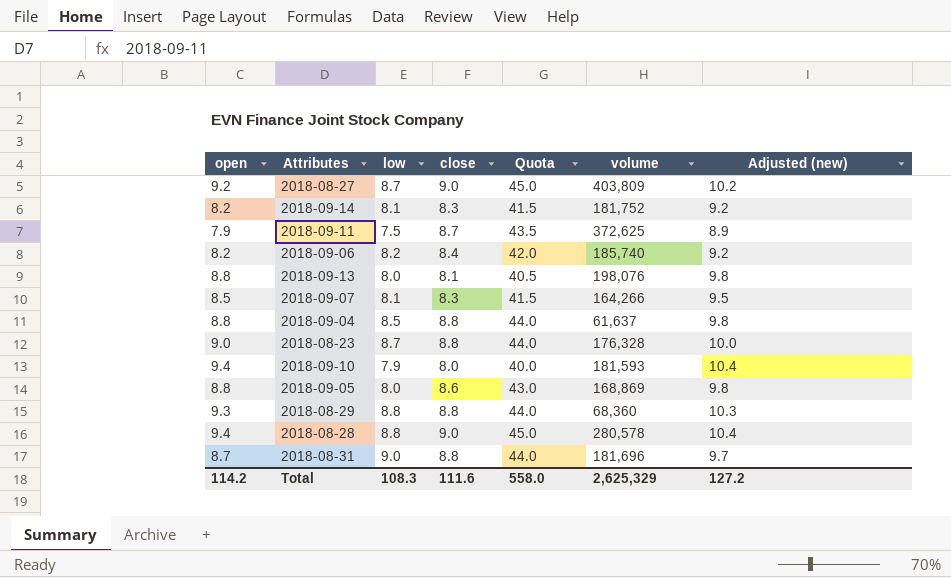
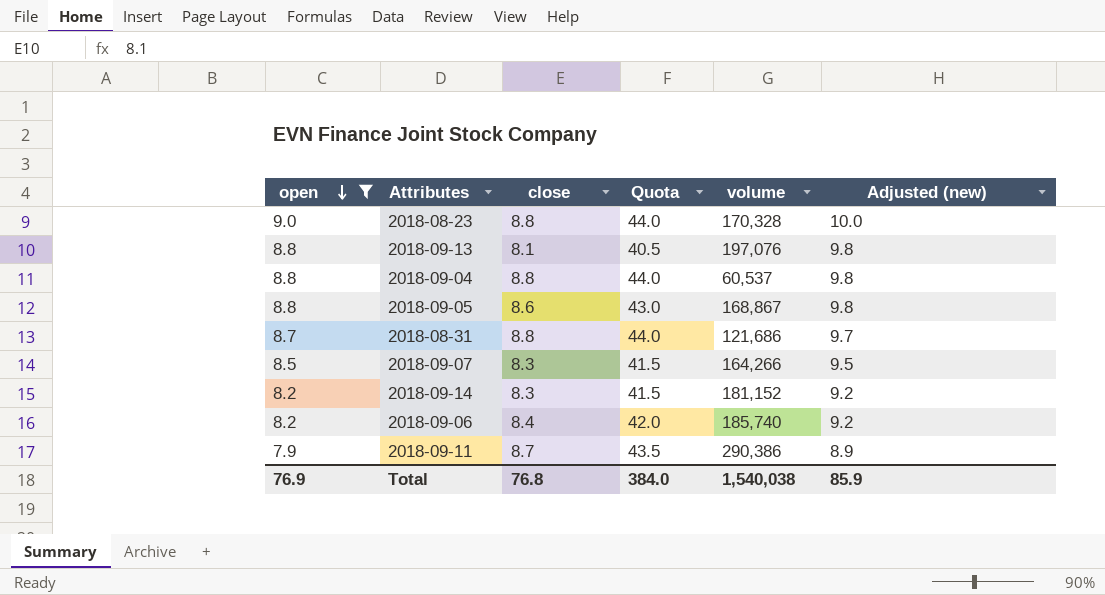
filter: none -> open <= 9.0
row order: none -> open descending
column low | position: 3 -> none
2018-08-23 | volume: 176,328 -> 170,328
2018-09-13 | volume: 198,076 -> 197,076
2018-09-04 | volume: 61,637 -> 60,537
2018-09-05 | volume: 168,869 -> 168,867
2018-08-31 | volume: 181,696 -> 121,686
2018-09-14 | volume: 181,752 -> 181,152
2018-09-11 | volume: 372,625 -> 290,386
Total | open: 114.2 -> 76.9
Total | close: 111.6 -> 76.8
Total | Quota: 558.0 -> 384.0
Total | volume: 2,625,329 -> 1,540,038
Total | Adjusted (new): 127.2 -> 85.9

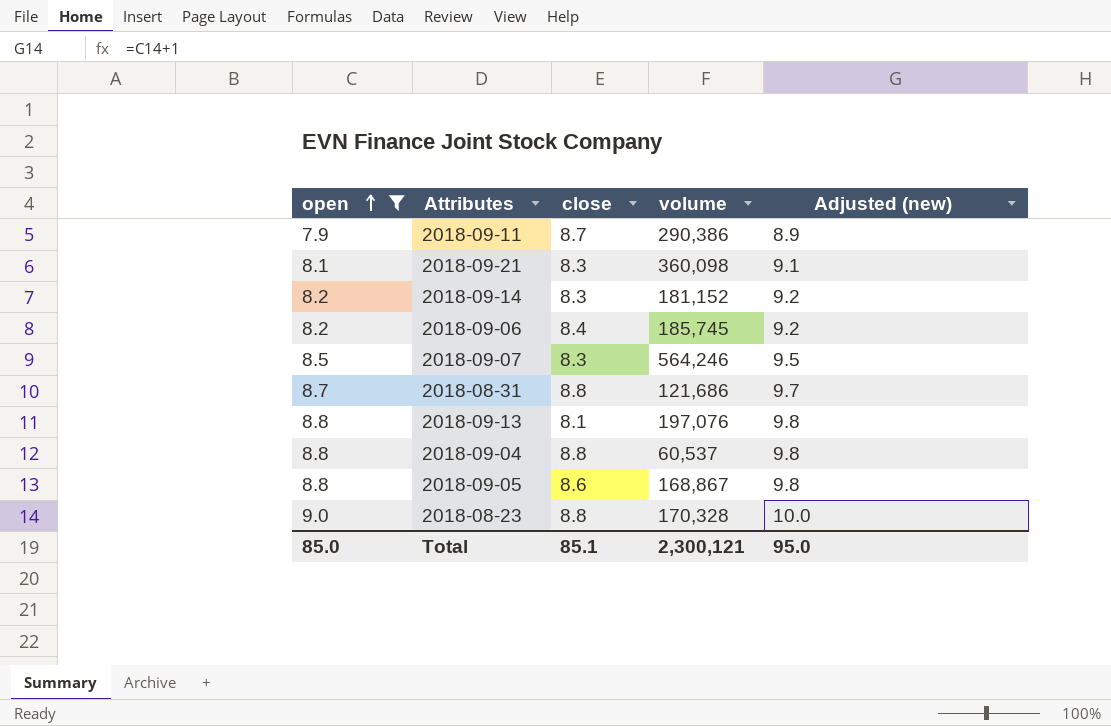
row order: open descending -> open ascending
column Quota | formula: [close] * 5 -> none
row 2018-09-21: none -> 8.1 | 8.3 | 360,098 | 9.1
2018-09-06 | volume: 185,740 -> 185,745
2018-09-07 | volume: 164,266 -> 564,246
Total | open: 76.9 -> 85.0
Total | close: 76.8 -> 85.1
Total | volume: 1,540,038 -> 2,300,121
Total | Adjusted (new): 85.9 -> 95.0

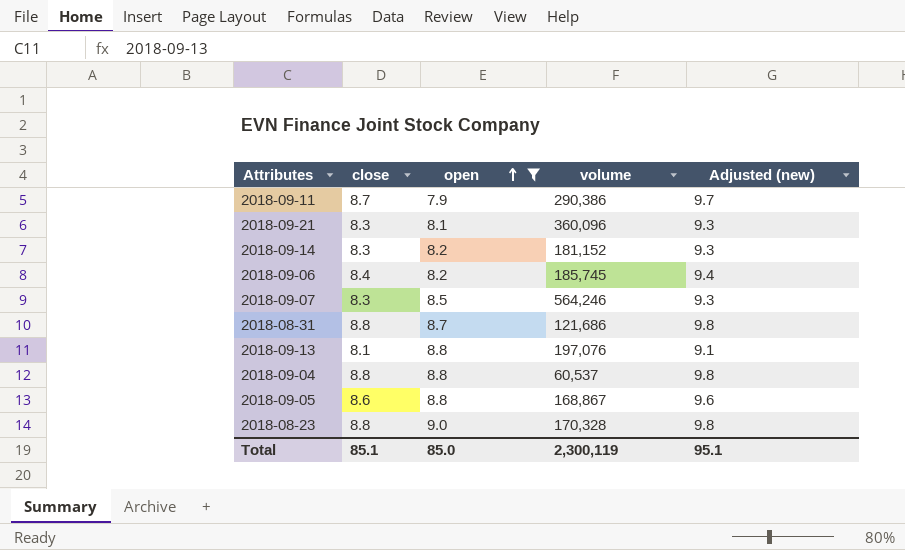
column open | position: 1 -> 3
column Adjusted (new) | formula: [open] + 1 -> [close] + 1
2018-09-21 | volume: 360,098 -> 360,096
Total | volume: 2,300,121 -> 2,300,119
Total | Adjusted (new): 95.0 -> 95.1

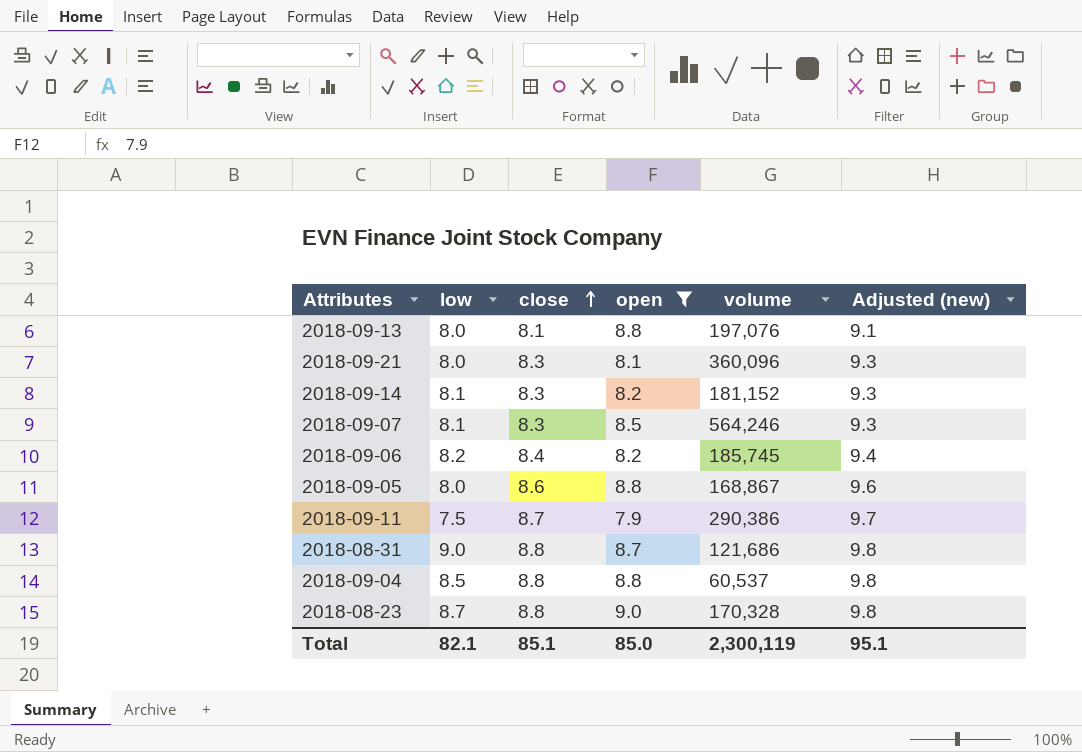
row order: open ascending -> close ascending
column low | position: none -> 2

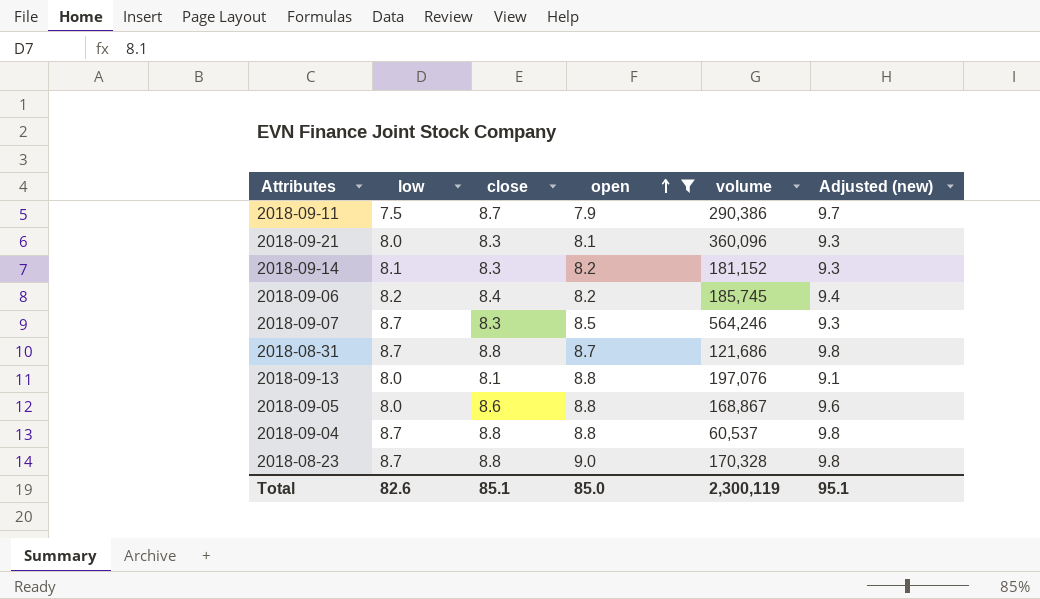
row order: close ascending -> open ascending
2018-09-07 | low: 8.1 -> 8.7
2018-08-31 | low: 9.0 -> 8.7
2018-09-04 | low: 8.5 -> 8.7
Total | low: 82.1 -> 82.6

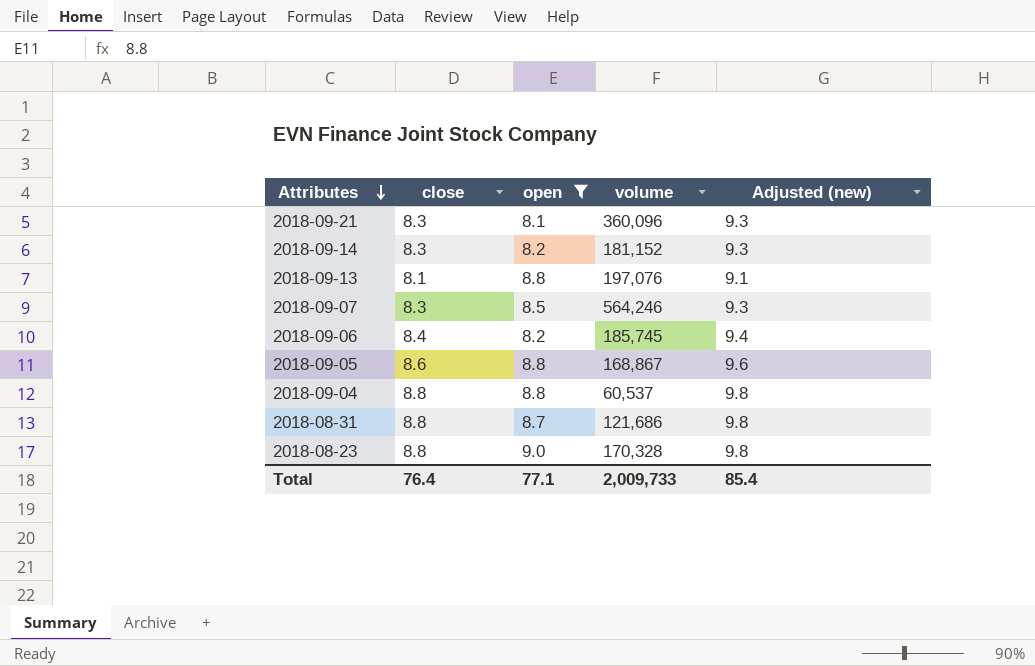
row order: open ascending -> Attributes descending
column low | position: 2 -> none
row 2018-09-11: 7.5 | 8.7 | 7.9 | 290,386 | 9.7 -> none
Total | close: 85.1 -> 76.4
Total | open: 85.0 -> 77.1
Total | volume: 2,300,119 -> 2,009,733
Total | Adjusted (new): 95.1 -> 85.4

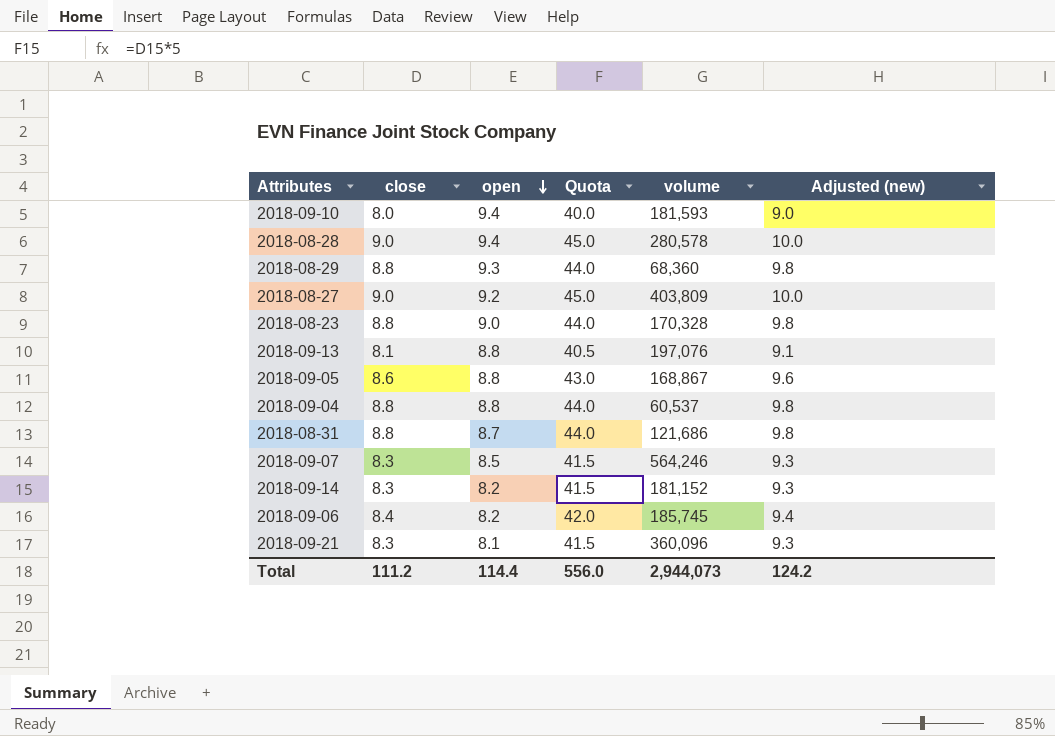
filter: open <= 9.0 -> none
row order: Attributes descending -> open descending
column Quota | formula: none -> [close] * 5
Total | close: 76.4 -> 111.2
Total | open: 77.1 -> 114.4
Total | volume: 2,009,733 -> 2,944,073
Total | Adjusted (new): 85.4 -> 124.2

